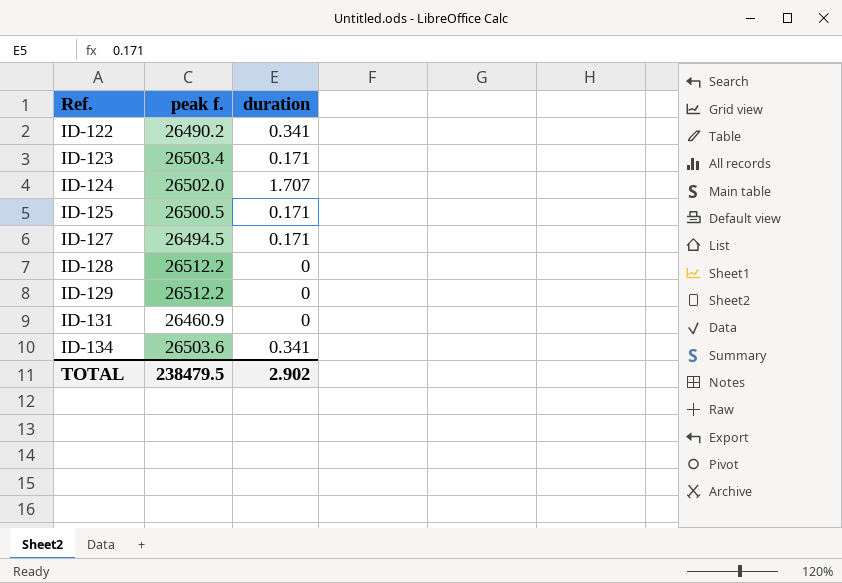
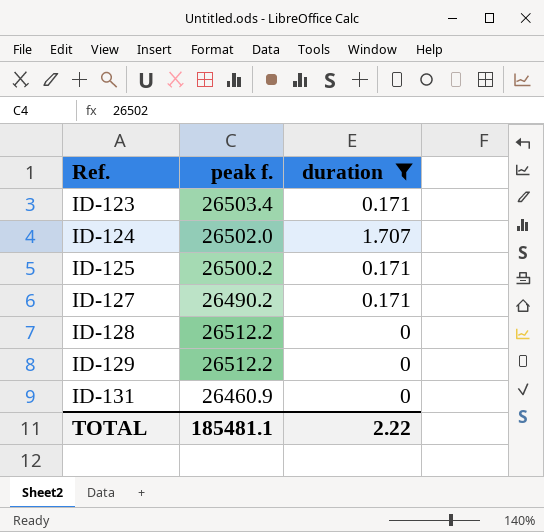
filter: none -> duration != 0.341
ID-125 | peak f.: 26500.5 -> 26500.2
ID-127 | peak f.: 26494.5 -> 26490.2
TOTAL | peak f.: 238479.5 -> 185481.1
TOTAL | duration: 2.902 -> 2.22

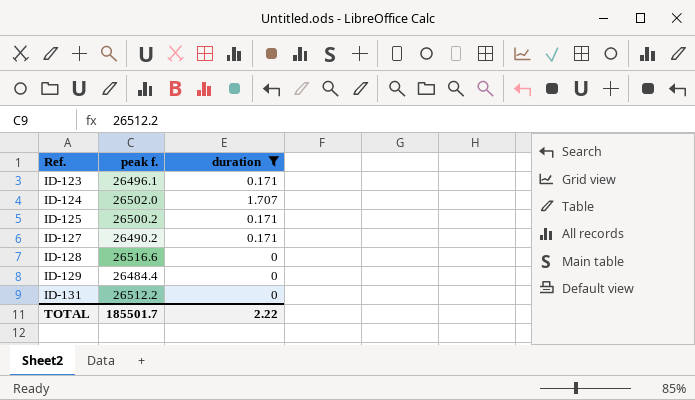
ID-123 | peak f.: 26503.4 -> 26496.1
ID-128 | peak f.: 26512.2 -> 26516.6
ID-129 | peak f.: 26512.2 -> 26484.4
ID-131 | peak f.: 26460.9 -> 26512.2
TOTAL | peak f.: 185481.1 -> 185501.7

